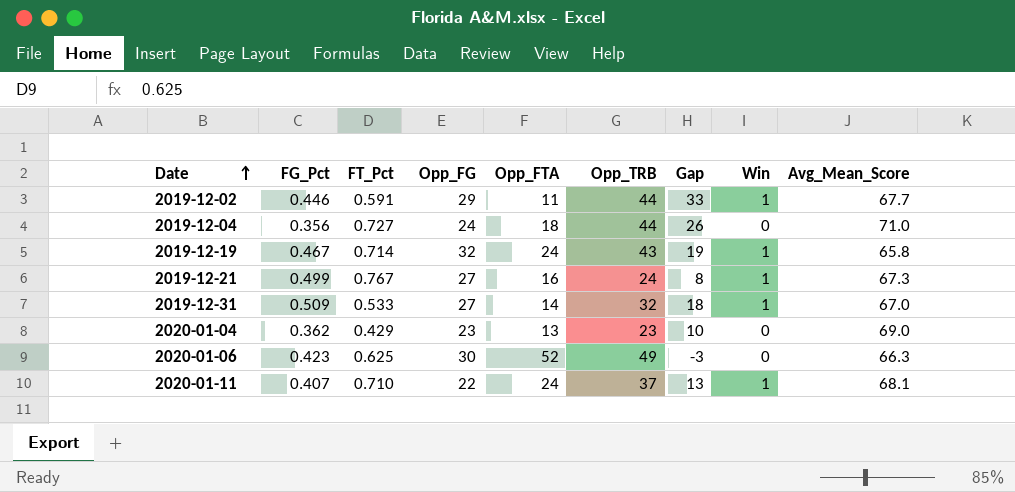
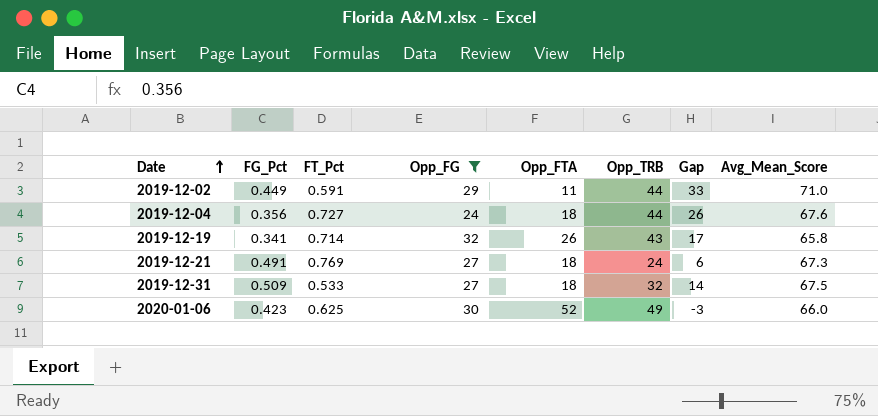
filter: none -> Opp_FG >= 24
column Win | position: 8 -> none
2019-12-02 | FG_Pct: 0.446 -> 0.449
2019-12-02 | Avg_Mean_Score: 67.7 -> 71.0
2019-12-04 | Avg_Mean_Score: 71.0 -> 67.6
2019-12-19 | FG_Pct: 0.467 -> 0.341
2019-12-19 | Opp_FTA: 24 -> 26
2019-12-19 | Gap: 19 -> 17
2019-12-21 | FG_Pct: 0.499 -> 0.491
2019-12-21 | FT_Pct: 0.767 -> 0.769
2019-12-21 | Opp_FTA: 16 -> 18
2019-12-21 | Gap: 8 -> 6
2019-12-31 | Opp_FTA: 14 -> 18
2019-12-31 | Gap: 18 -> 14
2019-12-31 | Avg_Mean_Score: 67.0 -> 67.5
2020-01-06 | Avg_Mean_Score: 66.3 -> 66.0

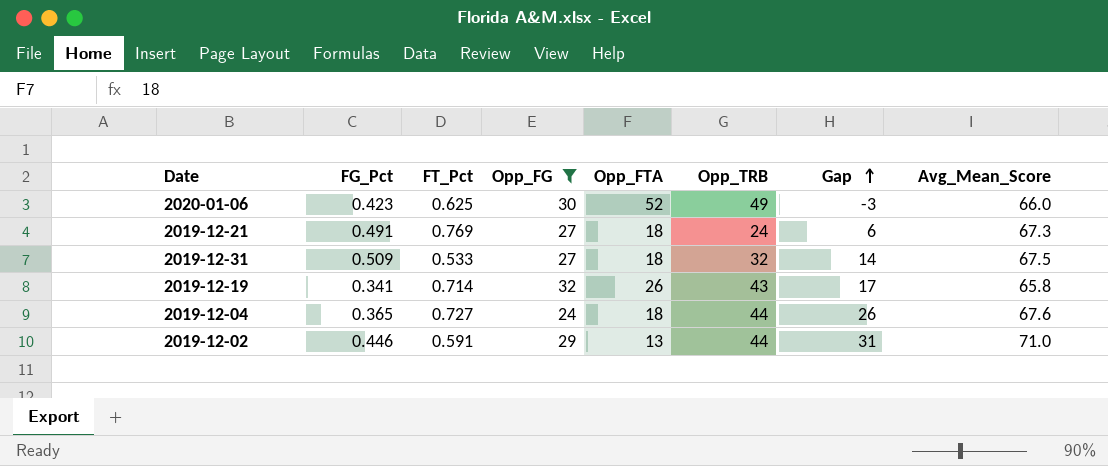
row order: Date ascending -> Gap ascending
2019-12-04 | FG_Pct: 0.356 -> 0.365
2019-12-02 | FG_Pct: 0.449 -> 0.446
2019-12-02 | Opp_FTA: 11 -> 13
2019-12-02 | Gap: 33 -> 31

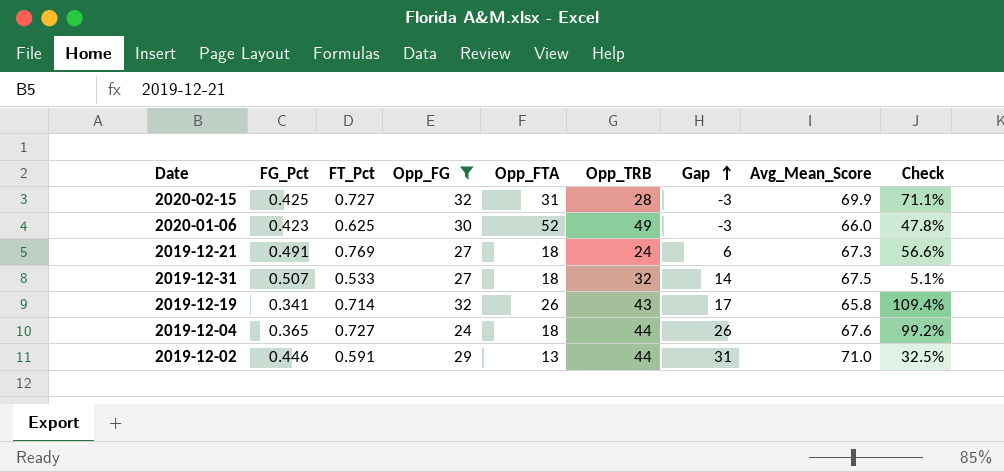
column Check | formula: none -> ([FT_Pct] - [FG_Pct]) / [FG_Pct]
row 2020-02-15: none -> 0.425 | 0.727 | 32 | 31 | 28 | -3 | 69.9 | 71.1%
2019-12-31 | FG_Pct: 0.509 -> 0.507

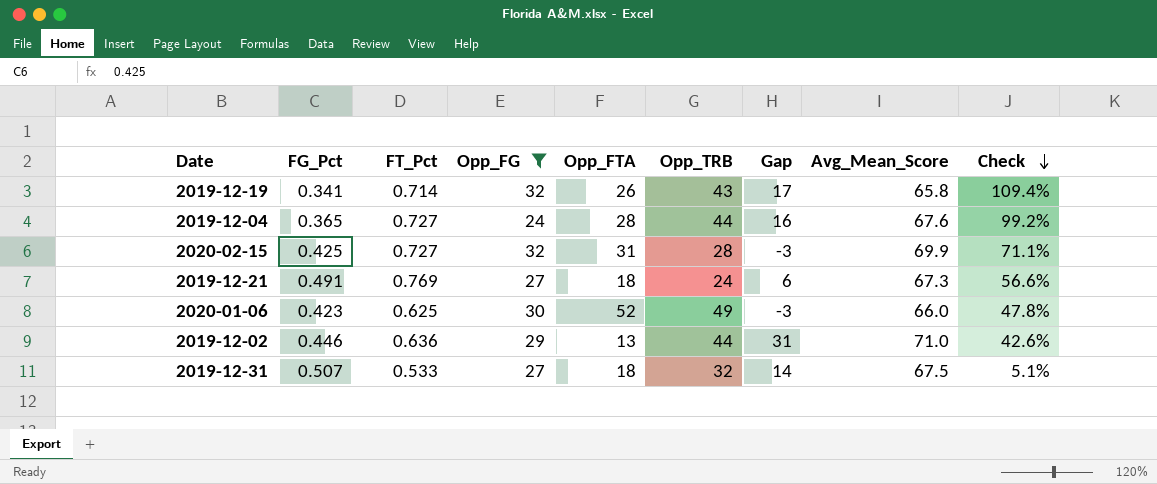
row order: Gap ascending -> Check descending
2019-12-04 | Opp_FTA: 18 -> 28
2019-12-04 | Gap: 26 -> 16
2019-12-02 | FT_Pct: 0.591 -> 0.636
2019-12-02 | Check: 32.5% -> 42.6%

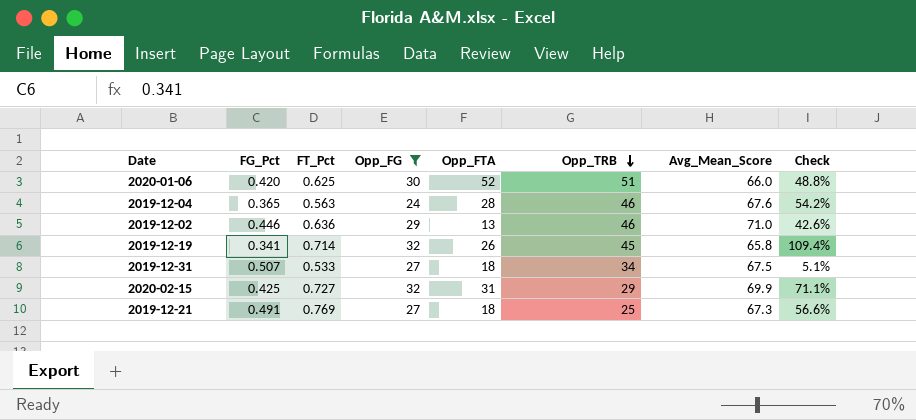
row order: Check descending -> Opp_TRB descending
column Gap | formula: [Opp_TRB] - [Opp_FTA] -> none
2020-01-06 | FG_Pct: 0.423 -> 0.420
2020-01-06 | Opp_TRB: 49 -> 51
2020-01-06 | Check: 47.8% -> 48.8%
2019-12-04 | FT_Pct: 0.727 -> 0.563
2019-12-04 | Opp_TRB: 44 -> 46
2019-12-04 | Check: 99.2% -> 54.2%
2019-12-02 | Opp_TRB: 44 -> 46
2019-12-19 | Opp_TRB: 43 -> 45
2019-12-31 | Opp_TRB: 32 -> 34
2020-02-15 | Opp_TRB: 28 -> 29
2019-12-21 | Opp_TRB: 24 -> 25

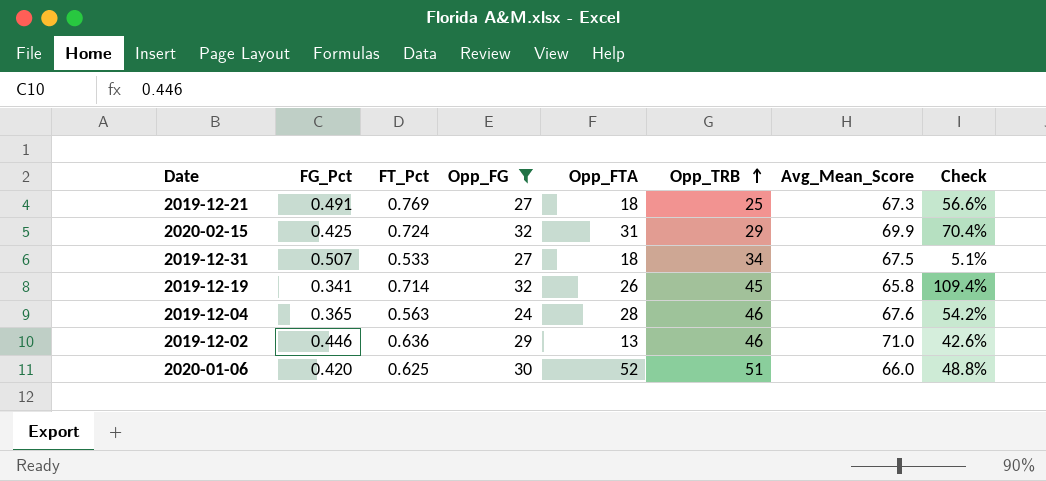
row order: Opp_TRB descending -> Opp_TRB ascending
2020-02-15 | FT_Pct: 0.727 -> 0.724
2020-02-15 | Check: 71.1% -> 70.4%

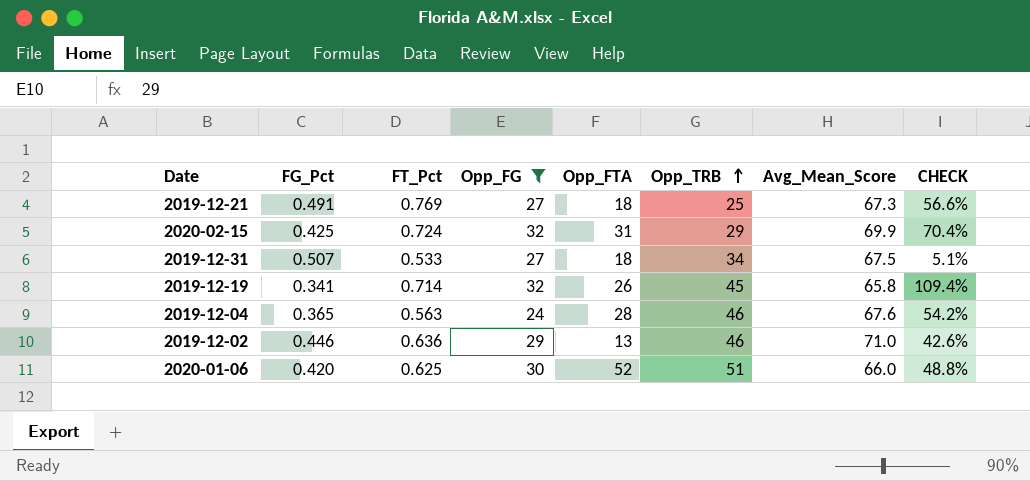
column name: Check -> CHECK

